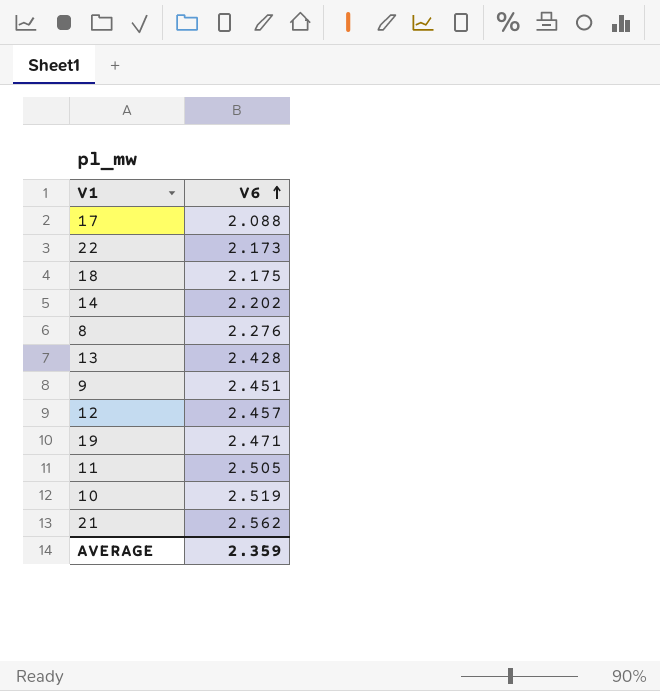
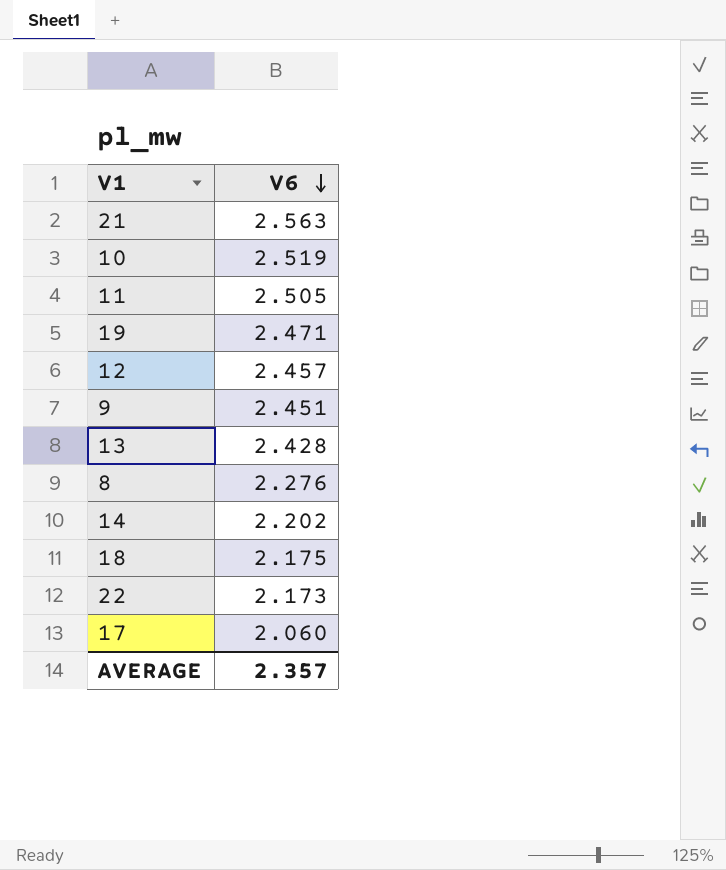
row order: V6 ascending -> V6 descending
21 | V6: 2.562 -> 2.563
17 | V6: 2.088 -> 2.060
AVERAGE | V6: 2.359 -> 2.357

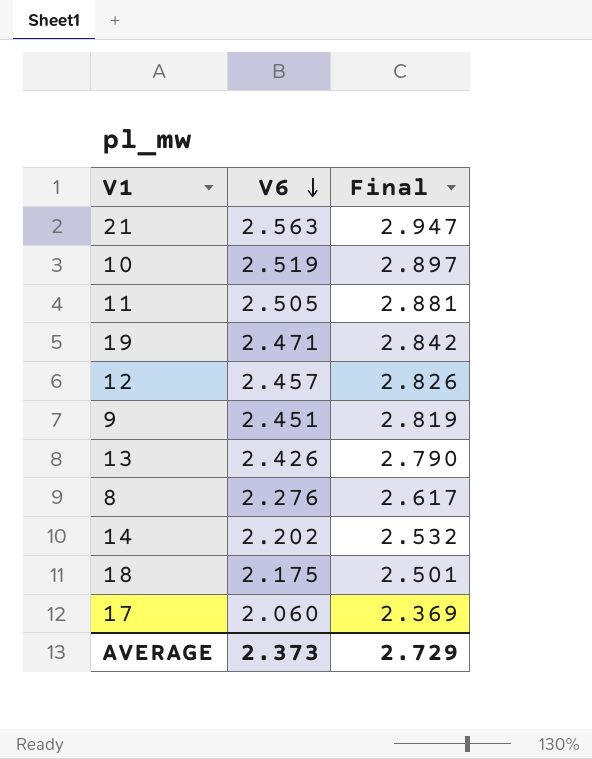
column Final | formula: none -> [V6] * 1.15
row 22: 2.173 -> none
13 | V6: 2.428 -> 2.426
AVERAGE | V6: 2.357 -> 2.373

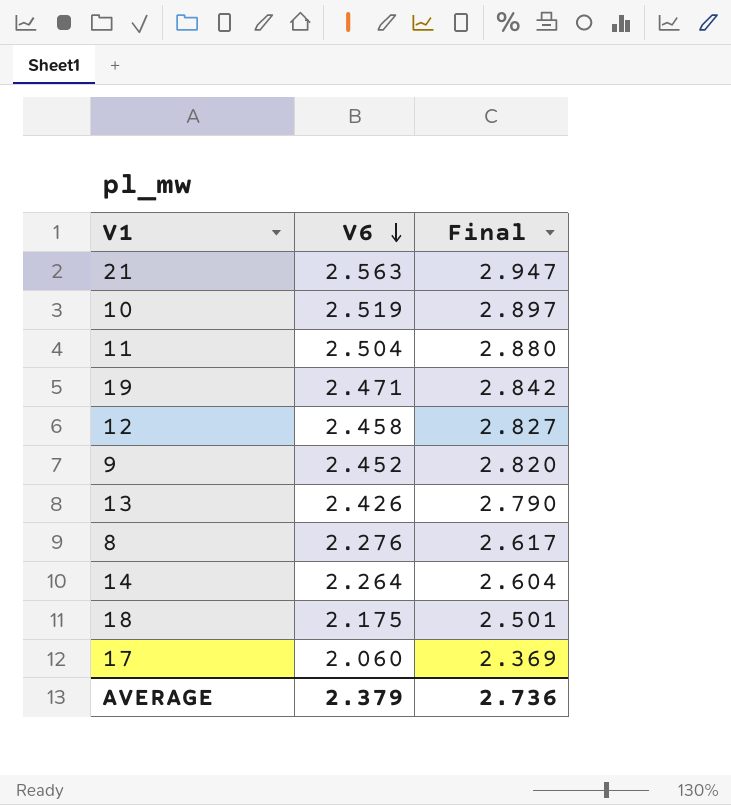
11 | V6: 2.505 -> 2.504
11 | Final: 2.881 -> 2.880
12 | V6: 2.457 -> 2.458
12 | Final: 2.826 -> 2.827
9 | V6: 2.451 -> 2.452
9 | Final: 2.819 -> 2.820
14 | V6: 2.202 -> 2.264
14 | Final: 2.532 -> 2.604
AVERAGE | V6: 2.373 -> 2.379
AVERAGE | Final: 2.729 -> 2.736

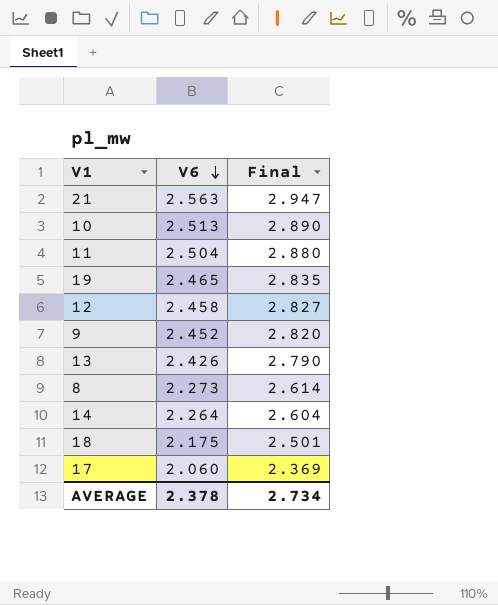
10 | V6: 2.519 -> 2.513
10 | Final: 2.897 -> 2.890
19 | V6: 2.471 -> 2.465
19 | Final: 2.842 -> 2.835
8 | V6: 2.276 -> 2.273
8 | Final: 2.617 -> 2.614
AVERAGE | V6: 2.379 -> 2.378
AVERAGE | Final: 2.736 -> 2.734

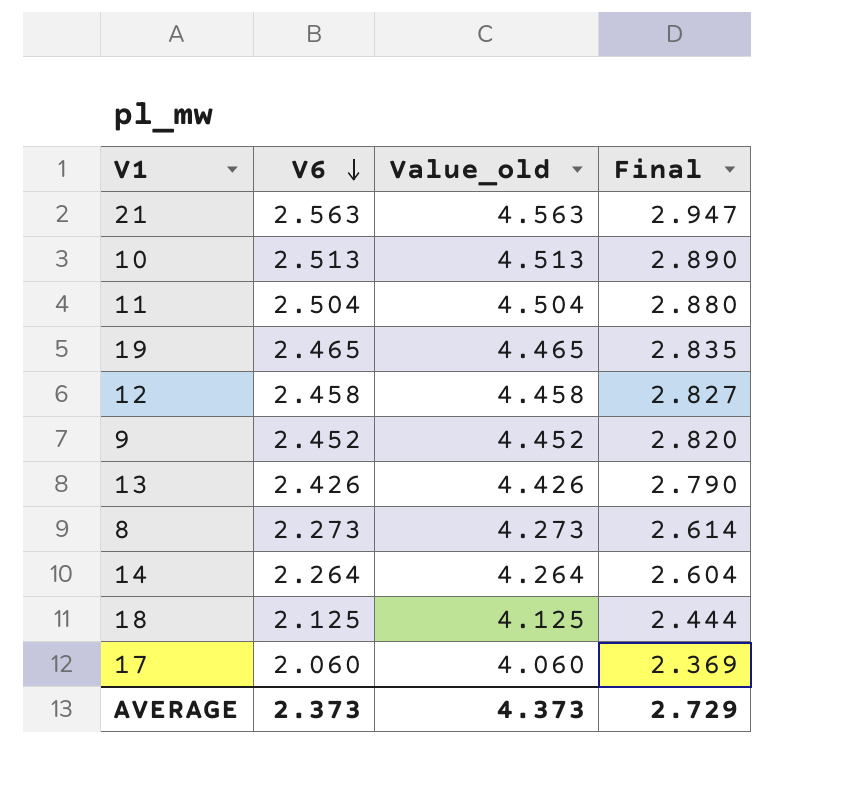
column Value_old | formula: none -> [V6] + 2
18 | V6: 2.175 -> 2.125
18 | Final: 2.501 -> 2.444
AVERAGE | V6: 2.378 -> 2.373
AVERAGE | Final: 2.734 -> 2.729

